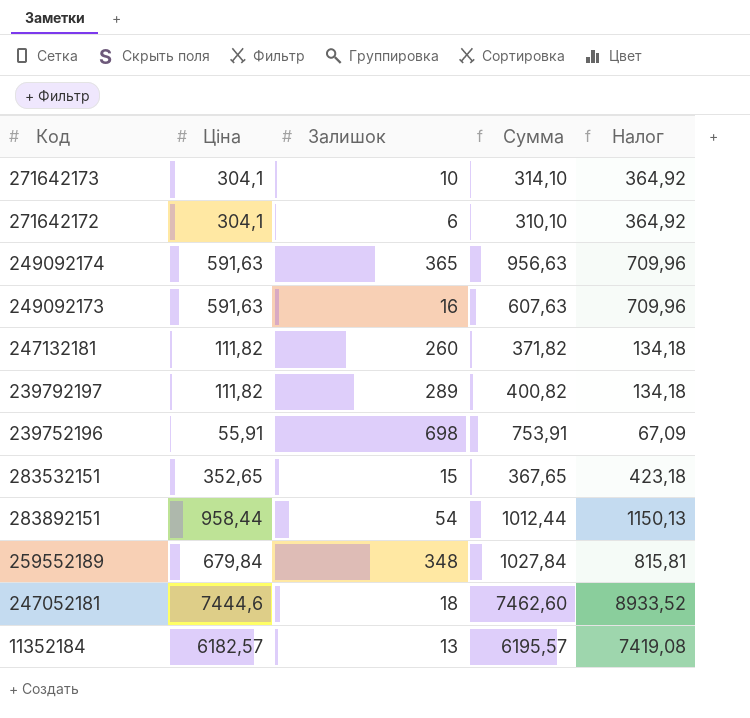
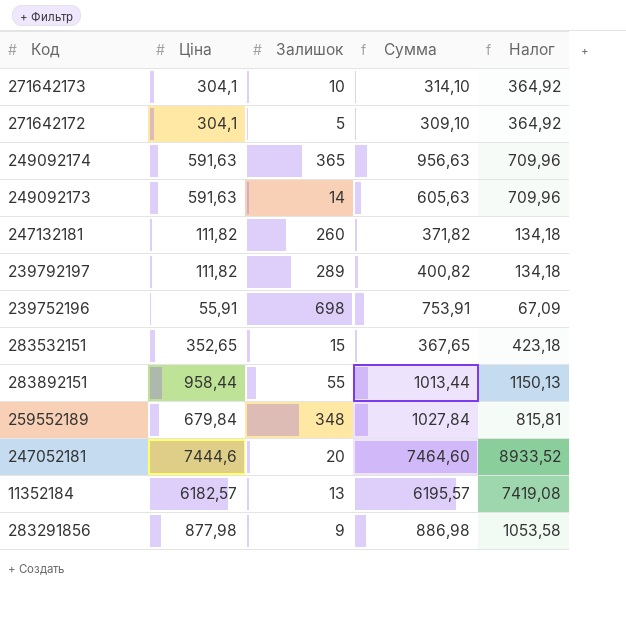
271642172 | Залишок: 6 -> 5
271642172 | Сумма: 310,10 -> 309,10
249092173 | Залишок: 16 -> 14
249092173 | Сумма: 607,63 -> 605,63
283892151 | Залишок: 54 -> 55
283892151 | Сумма: 1012,44 -> 1013,44
247052181 | Залишок: 18 -> 20
247052181 | Сумма: 7462,60 -> 7464,60
row 283291856: none -> 877,98 | 9 | 886,98 | 1053,58

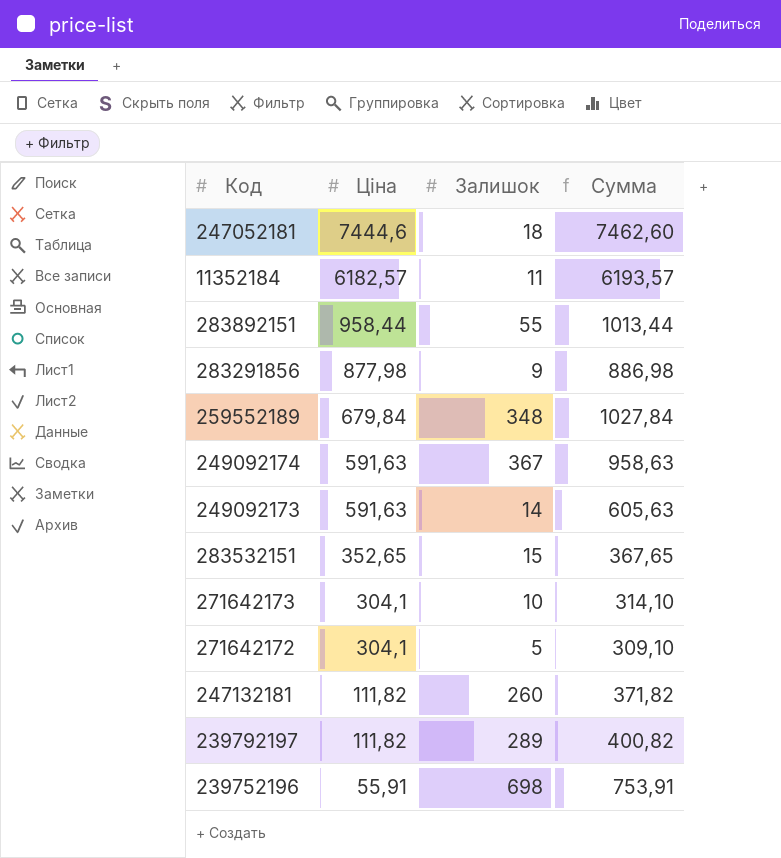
row order: none -> Ціна descending
column Налог | formula: [Ціна] * 1,2 -> none
247052181 | Залишок: 20 -> 18
247052181 | Сумма: 7464,60 -> 7462,60
11352184 | Залишок: 13 -> 11
11352184 | Сумма: 6195,57 -> 6193,57
249092174 | Залишок: 365 -> 367
249092174 | Сумма: 956,63 -> 958,63

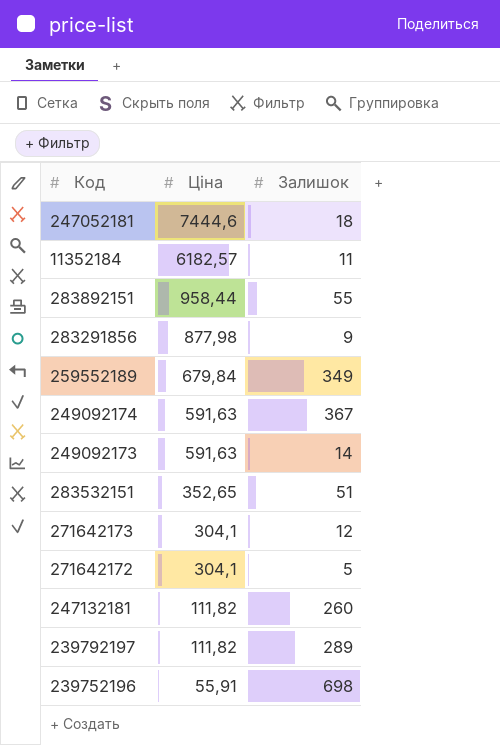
column Сумма | formula: [Ціна] + [Залишок] -> none
259552189 | Залишок: 348 -> 349
283532151 | Залишок: 15 -> 51
271642173 | Залишок: 10 -> 12

